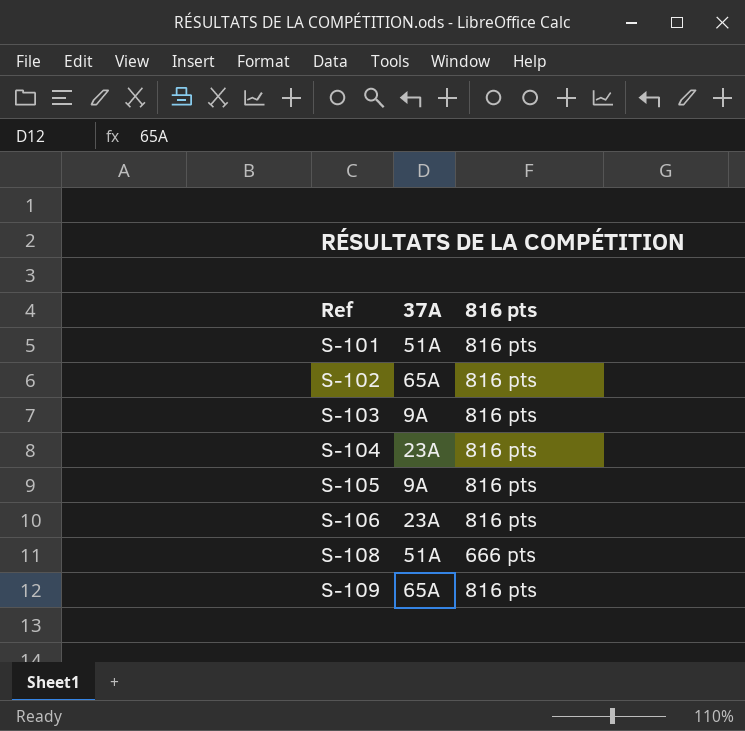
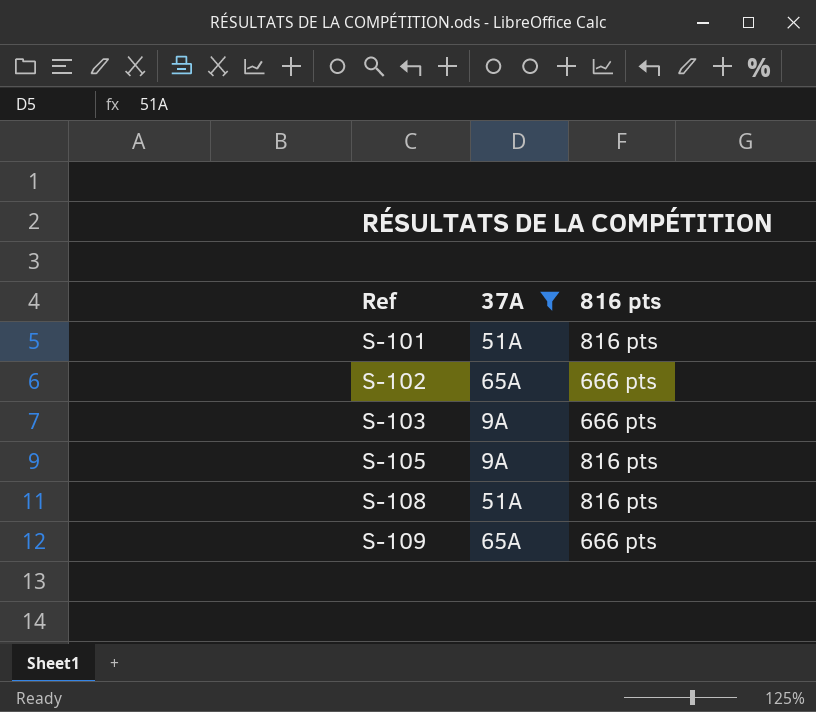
filter: none -> 37A != 23A
S-102 | 816 pts: 816 pts -> 666 pts
S-103 | 816 pts: 816 pts -> 666 pts
S-108 | 816 pts: 666 pts -> 816 pts
S-109 | 816 pts: 816 pts -> 666 pts

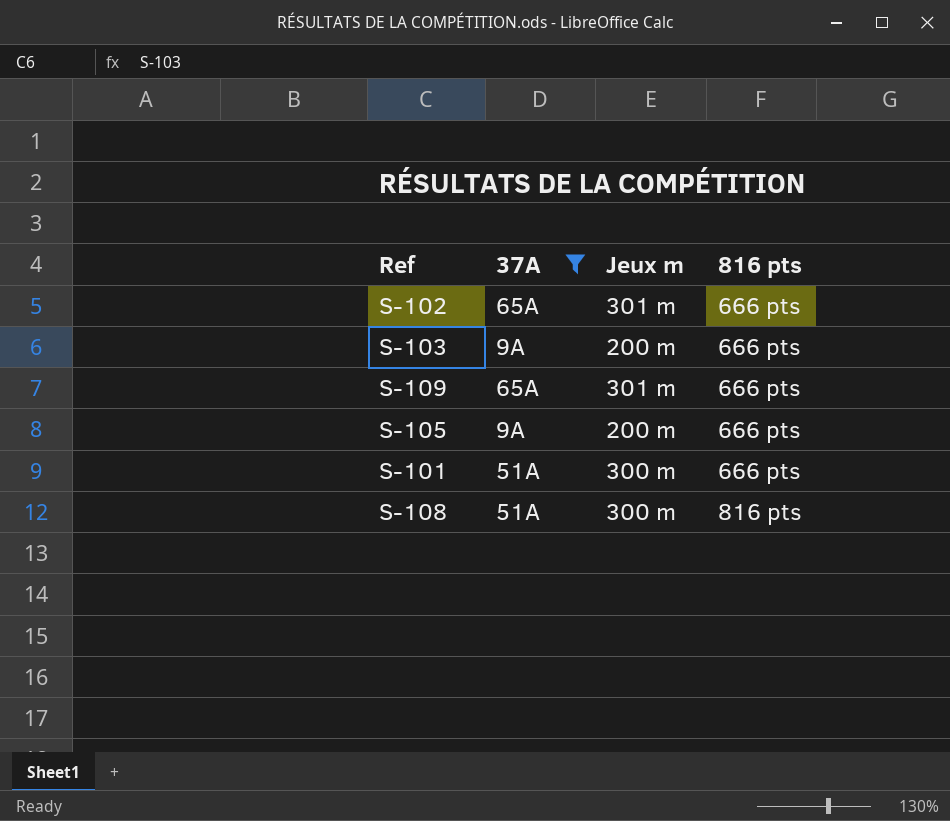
row order: Ref ascending -> 816 pts ascending
column Jeux m | position: none -> 3
S-105 | 816 pts: 816 pts -> 666 pts
S-101 | 816 pts: 816 pts -> 666 pts

